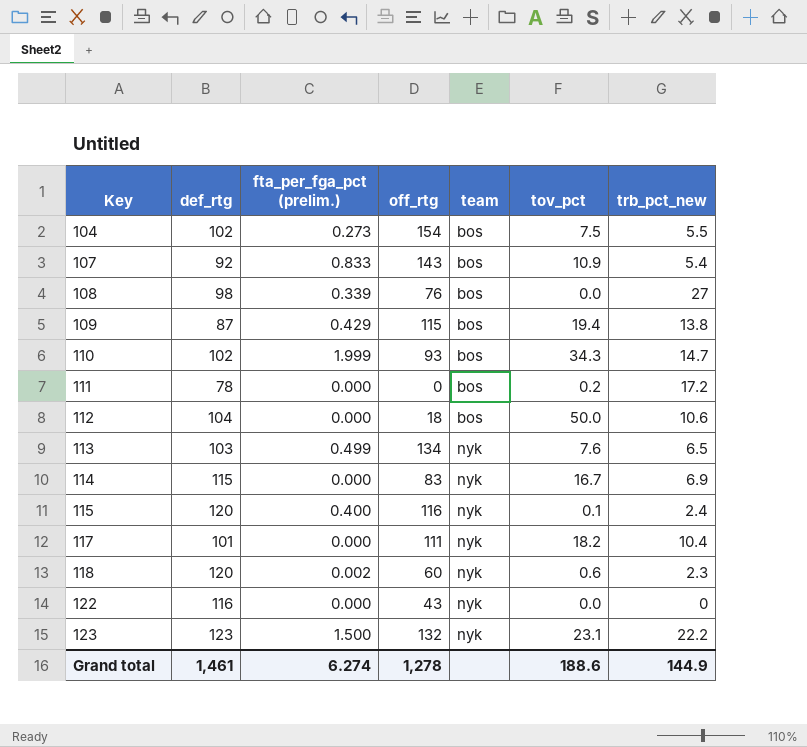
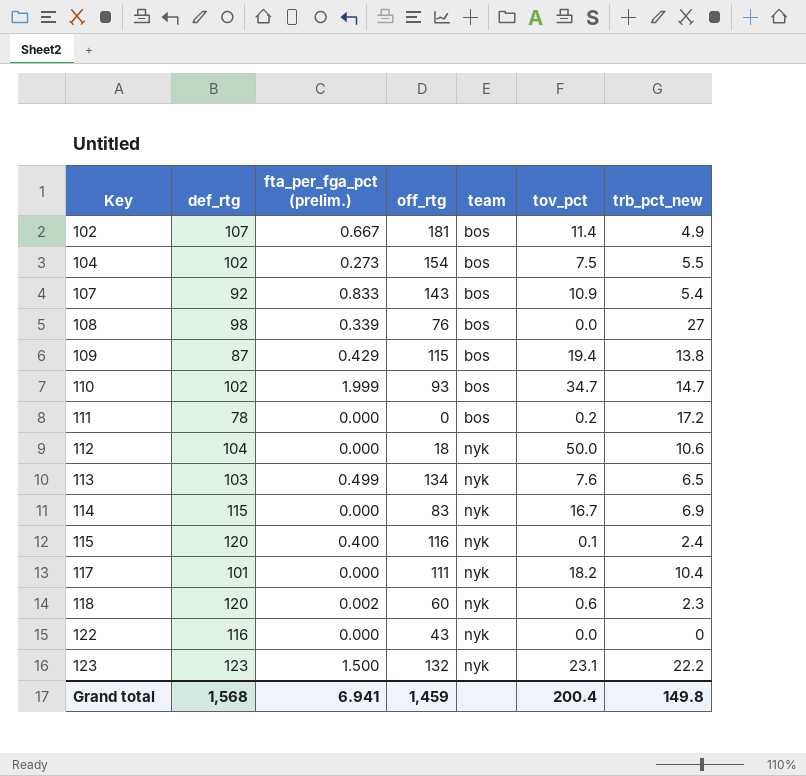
row 102: none -> 107 | 0.667 | 181 | bos | 11.4 | 4.9
110 | tov_pct: 34.3 -> 34.7
112 | team: bos -> nyk
Grand total | def_rtg: 1,461 -> 1,568
Grand total | fta_per_fga_pct (prelim.): 6.274 -> 6.941
Grand total | off_rtg: 1,278 -> 1,459
Grand total | tov_pct: 188.6 -> 200.4
Grand total | trb_pct_new: 144.9 -> 149.8

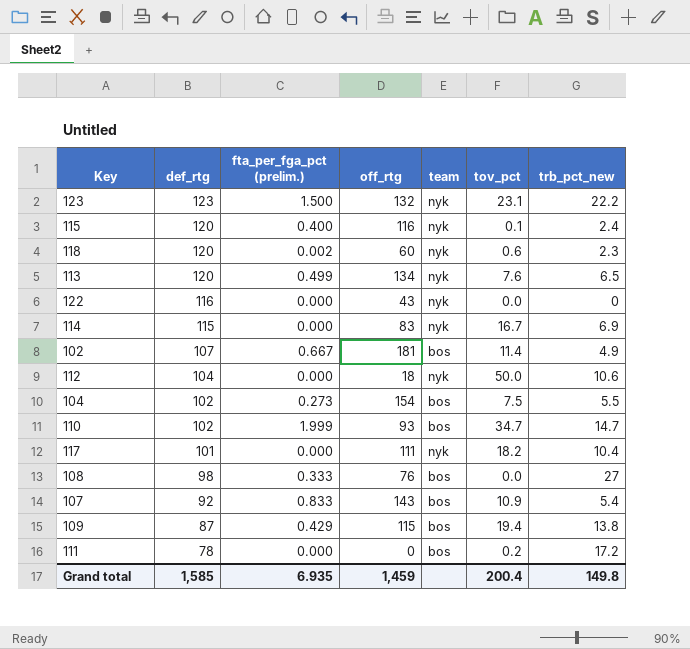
row order: Key ascending -> def_rtg descending
113 | def_rtg: 103 -> 120
108 | fta_per_fga_pct (prelim.): 0.339 -> 0.333
Grand total | def_rtg: 1,568 -> 1,585
Grand total | fta_per_fga_pct (prelim.): 6.941 -> 6.935

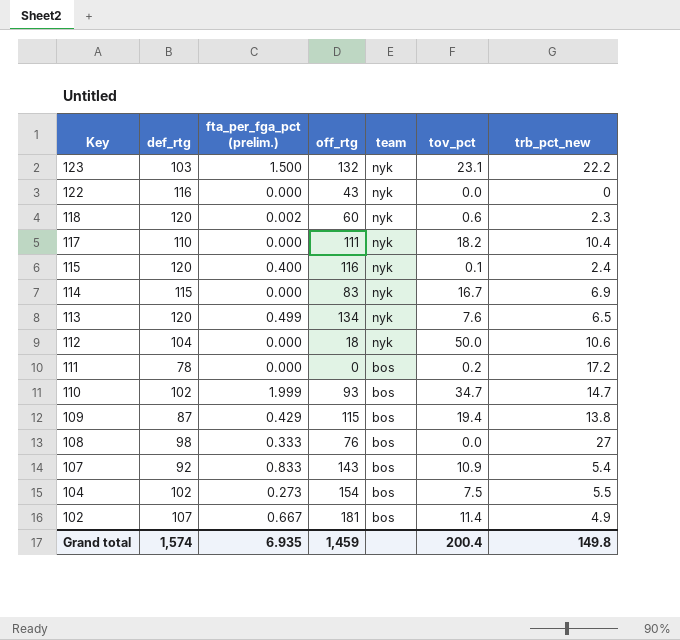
row order: def_rtg descending -> Key descending
123 | def_rtg: 123 -> 103
117 | def_rtg: 101 -> 110
Grand total | def_rtg: 1,585 -> 1,574

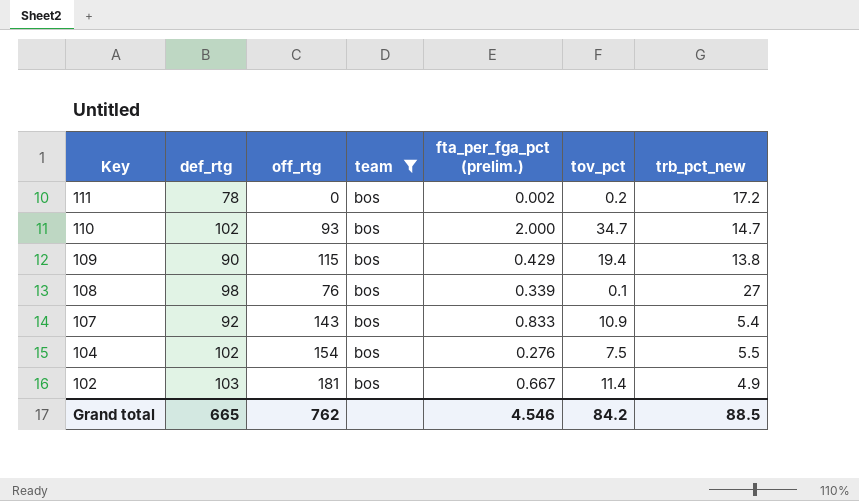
filter: none -> team = bos
column fta_per_fga_pct (prelim.) | position: 3 -> 5
111 | fta_per_fga_pct (prelim.): 0.000 -> 0.002
110 | fta_per_fga_pct (prelim.): 1.999 -> 2.000
109 | def_rtg: 87 -> 90
108 | fta_per_fga_pct (prelim.): 0.333 -> 0.339
108 | tov_pct: 0.0 -> 0.1
104 | fta_per_fga_pct (prelim.): 0.273 -> 0.276
102 | def_rtg: 107 -> 103
Grand total | def_rtg: 1,574 -> 665
Grand total | off_rtg: 1,459 -> 762
Grand total | fta_per_fga_pct (prelim.): 6.935 -> 4.546
Grand total | tov_pct: 200.4 -> 84.2
Grand total | trb_pct_new: 149.8 -> 88.5

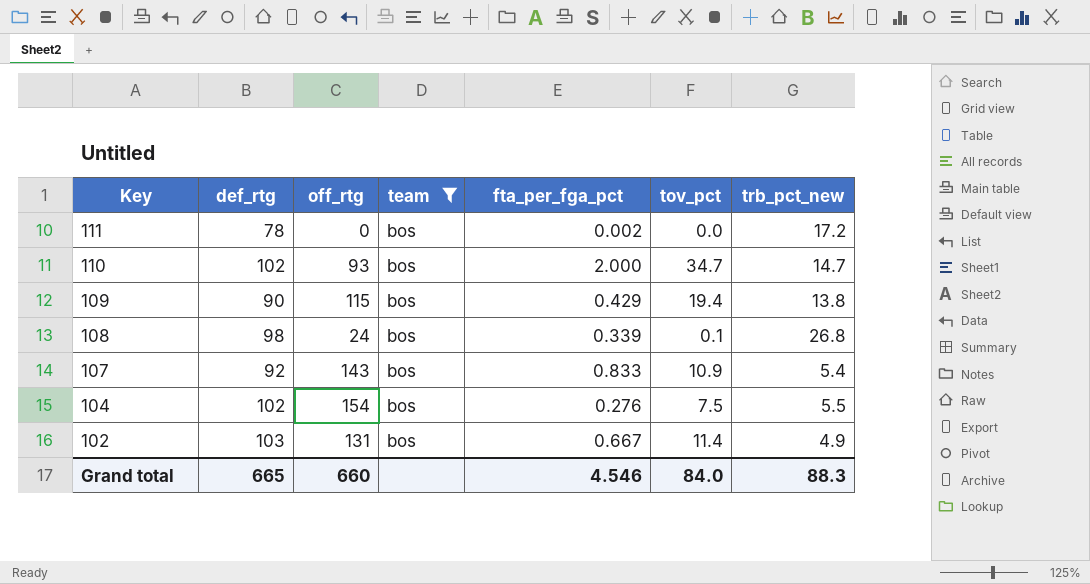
column name: fta_per_fga_pct (prelim.) -> fta_per_fga_pct
111 | tov_pct: 0.2 -> 0.0
108 | off_rtg: 76 -> 24
108 | trb_pct_new: 27 -> 26.8
102 | off_rtg: 181 -> 131
Grand total | off_rtg: 762 -> 660
Grand total | tov_pct: 84.2 -> 84.0
Grand total | trb_pct_new: 88.5 -> 88.3

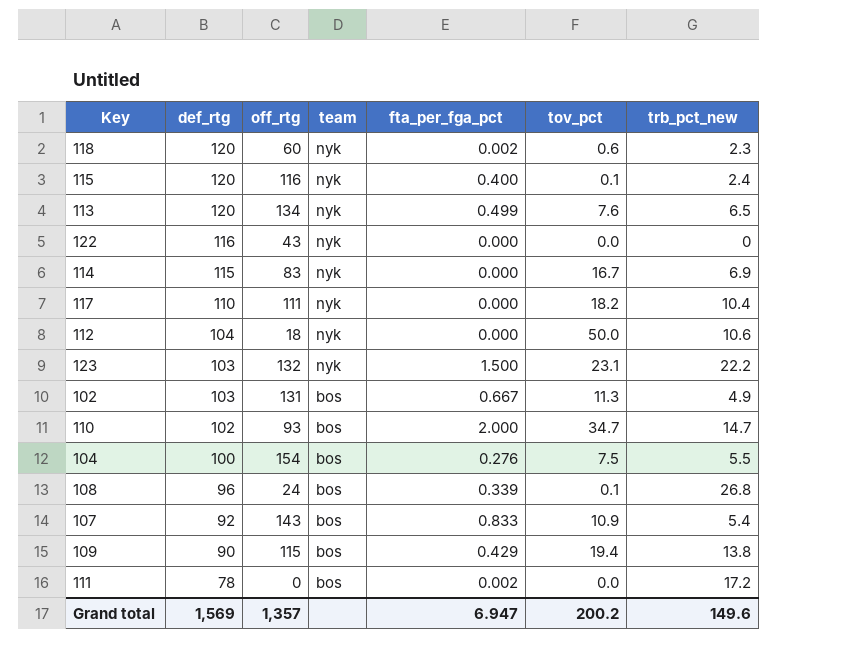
filter: team = bos -> none
row order: Key descending -> def_rtg descending
102 | tov_pct: 11.4 -> 11.3
104 | def_rtg: 102 -> 100
108 | def_rtg: 98 -> 96
Grand total | def_rtg: 665 -> 1,569
Grand total | off_rtg: 660 -> 1,357
Grand total | fta_per_fga_pct: 4.546 -> 6.947
Grand total | tov_pct: 84.0 -> 200.2
Grand total | trb_pct_new: 88.3 -> 149.6

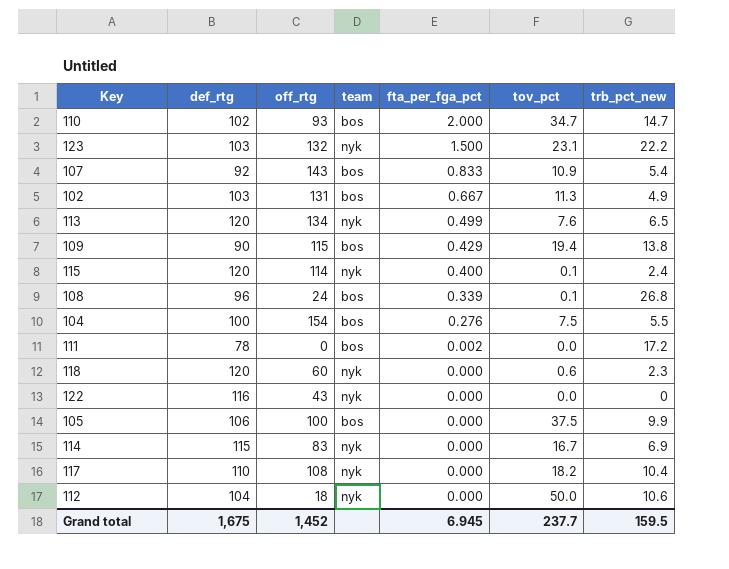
row order: def_rtg descending -> fta_per_fga_pct descending
115 | off_rtg: 116 -> 114
118 | fta_per_fga_pct: 0.002 -> 0.000
row 105: none -> 106 | 100 | bos | 0.000 | 37.5 | 9.9
117 | off_rtg: 111 -> 108
Grand total | def_rtg: 1,569 -> 1,675
Grand total | off_rtg: 1,357 -> 1,452
Grand total | fta_per_fga_pct: 6.947 -> 6.945
Grand total | tov_pct: 200.2 -> 237.7
Grand total | trb_pct_new: 149.6 -> 159.5

